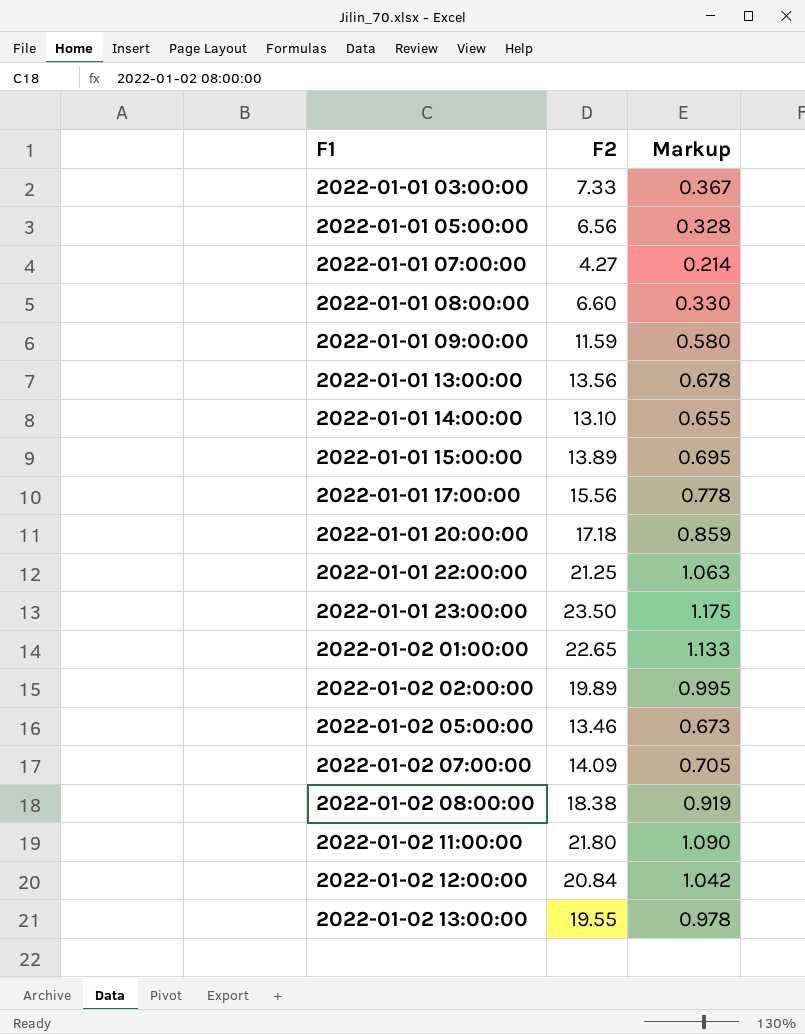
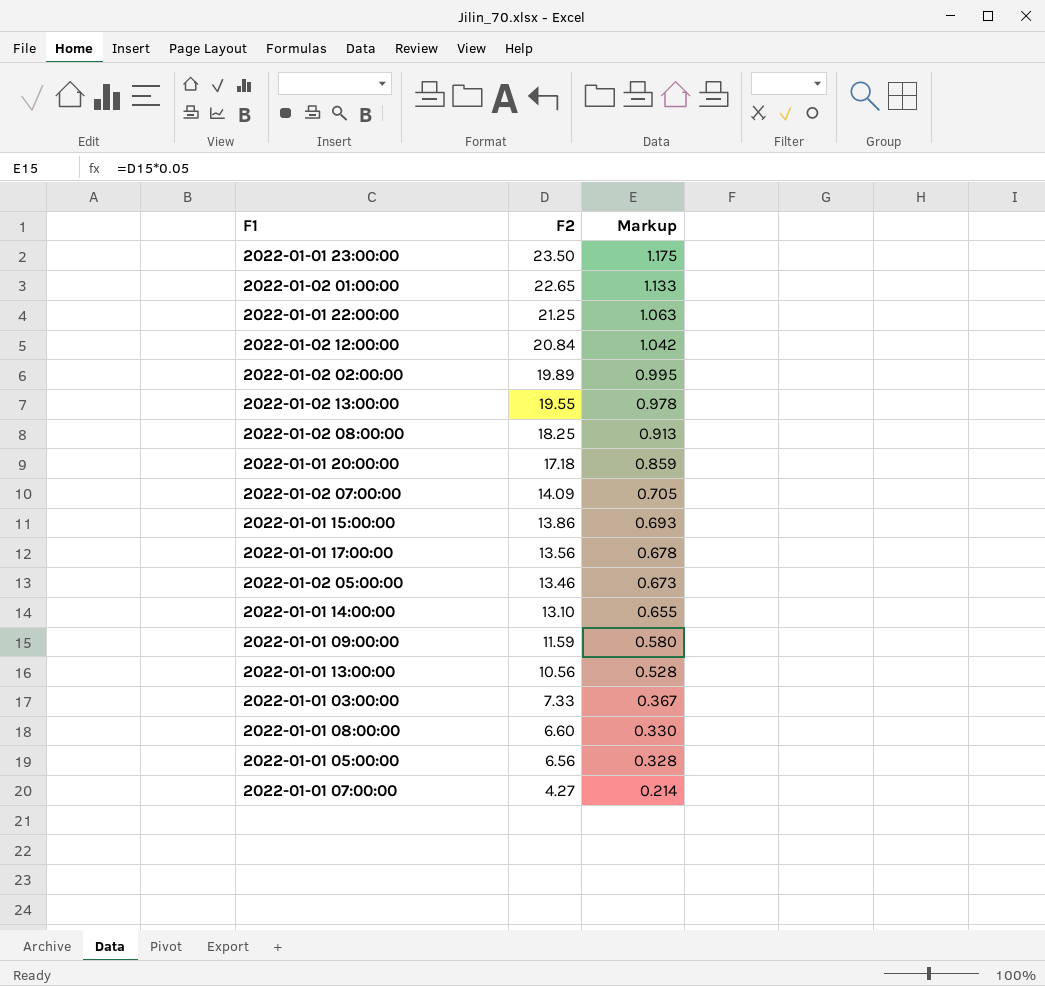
row order: F1 ascending -> F2 descending
row 2022-01-02 11:00:00: 21.80 | 1.090 -> none
2022-01-02 08:00:00 | F2: 18.38 -> 18.25
2022-01-02 08:00:00 | Markup: 0.919 -> 0.913
2022-01-01 15:00:00 | F2: 13.89 -> 13.86
2022-01-01 15:00:00 | Markup: 0.695 -> 0.693
2022-01-01 17:00:00 | F2: 15.56 -> 13.56
2022-01-01 17:00:00 | Markup: 0.778 -> 0.678
2022-01-01 13:00:00 | F2: 13.56 -> 10.56
2022-01-01 13:00:00 | Markup: 0.678 -> 0.528

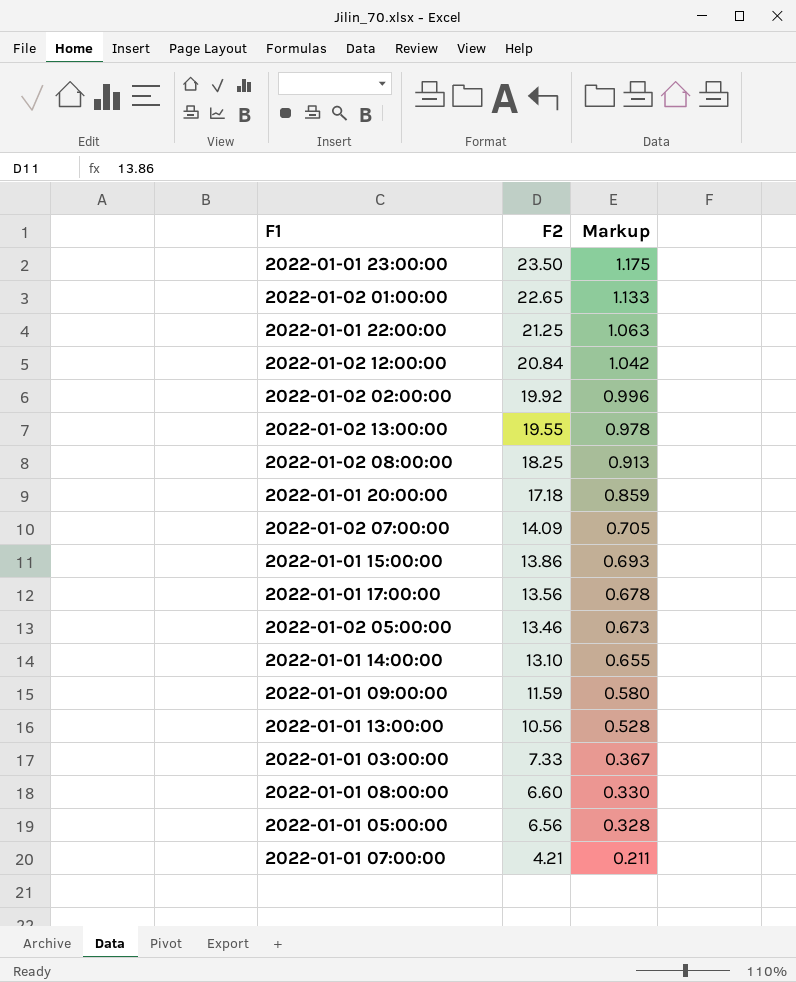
2022-01-02 02:00:00 | F2: 19.89 -> 19.92
2022-01-02 02:00:00 | Markup: 0.995 -> 0.996
2022-01-01 07:00:00 | F2: 4.27 -> 4.21
2022-01-01 07:00:00 | Markup: 0.214 -> 0.211

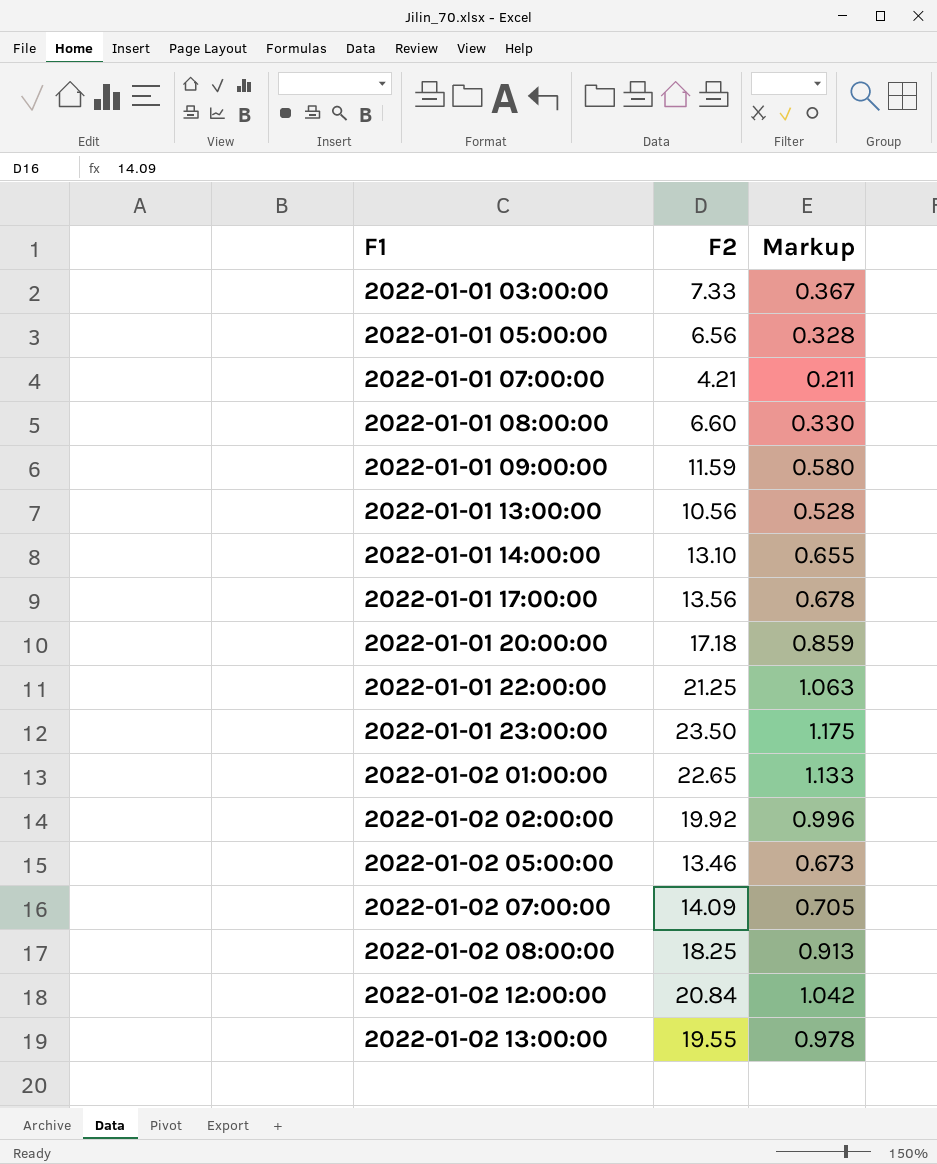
row order: F2 descending -> F1 ascending
row 2022-01-01 15:00:00: 13.86 | 0.693 -> none

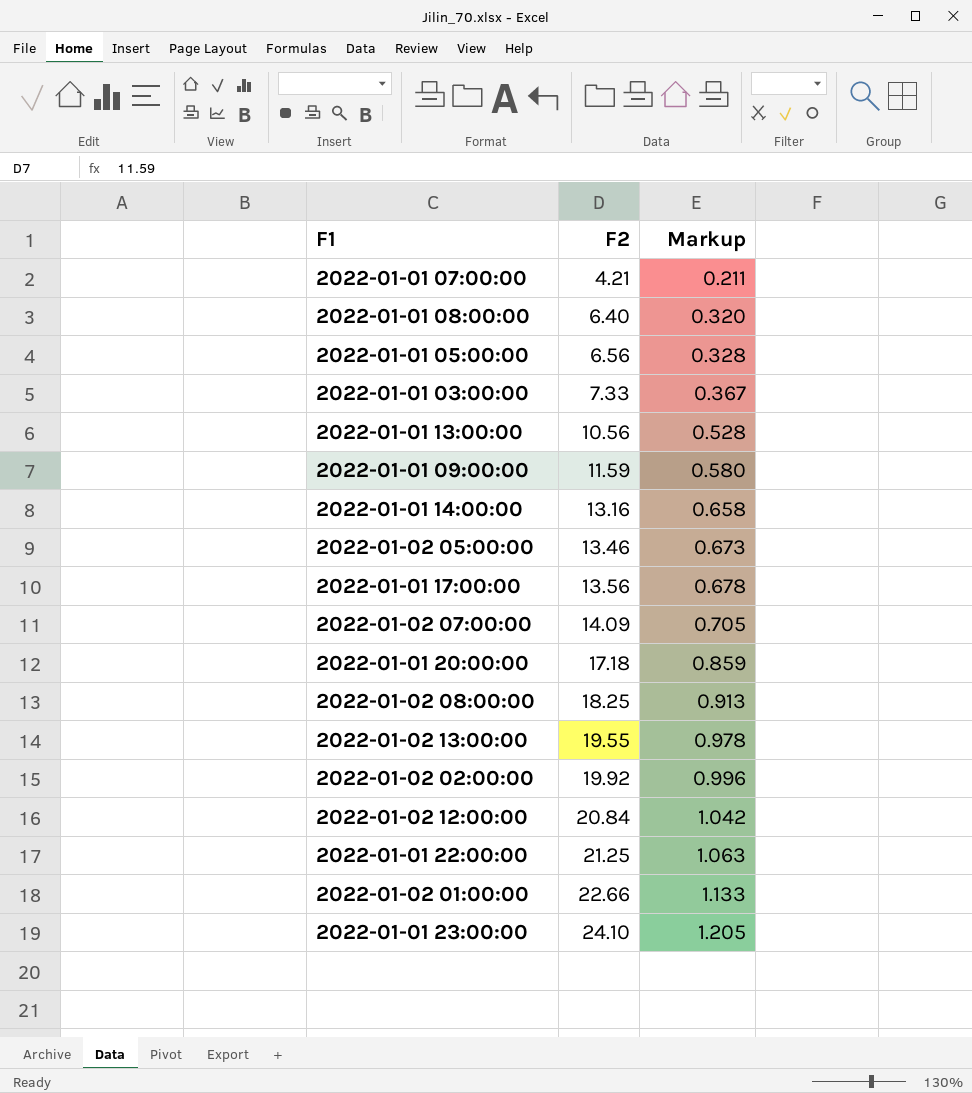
row order: F1 ascending -> F2 ascending
2022-01-01 08:00:00 | F2: 6.60 -> 6.40
2022-01-01 08:00:00 | Markup: 0.330 -> 0.320
2022-01-01 14:00:00 | F2: 13.10 -> 13.16
2022-01-01 14:00:00 | Markup: 0.655 -> 0.658
2022-01-02 01:00:00 | F2: 22.65 -> 22.66
2022-01-01 23:00:00 | F2: 23.50 -> 24.10
2022-01-01 23:00:00 | Markup: 1.175 -> 1.205

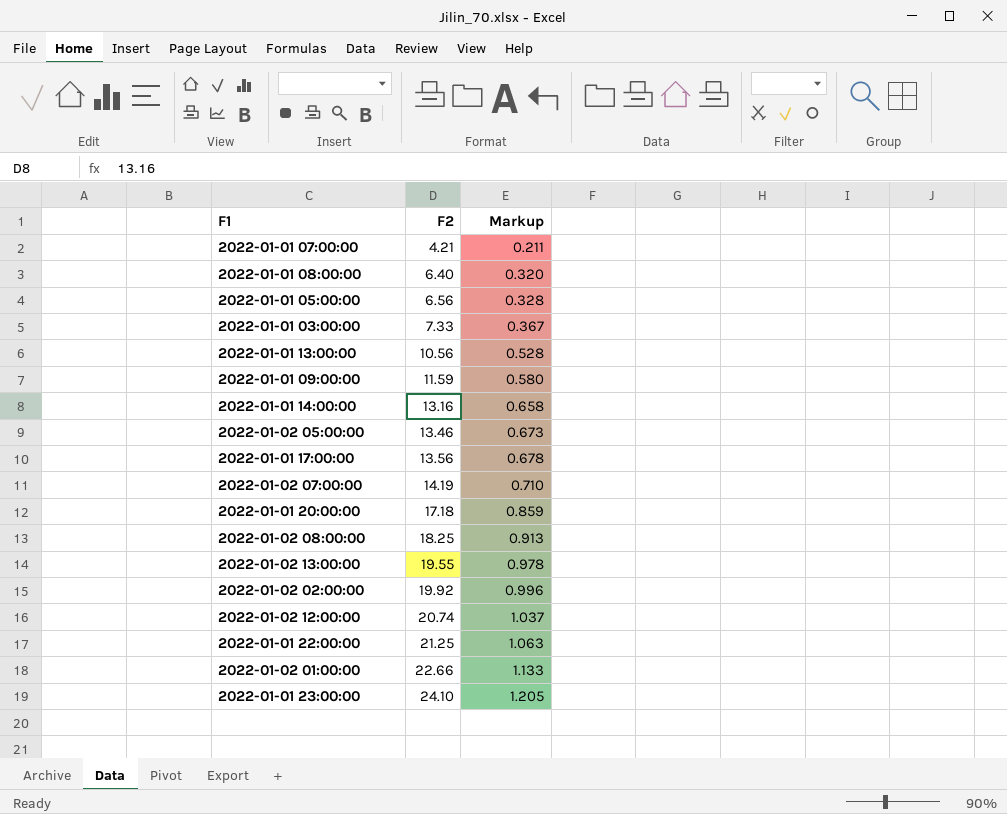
2022-01-02 07:00:00 | F2: 14.09 -> 14.19
2022-01-02 07:00:00 | Markup: 0.705 -> 0.710
2022-01-02 12:00:00 | F2: 20.84 -> 20.74
2022-01-02 12:00:00 | Markup: 1.042 -> 1.037

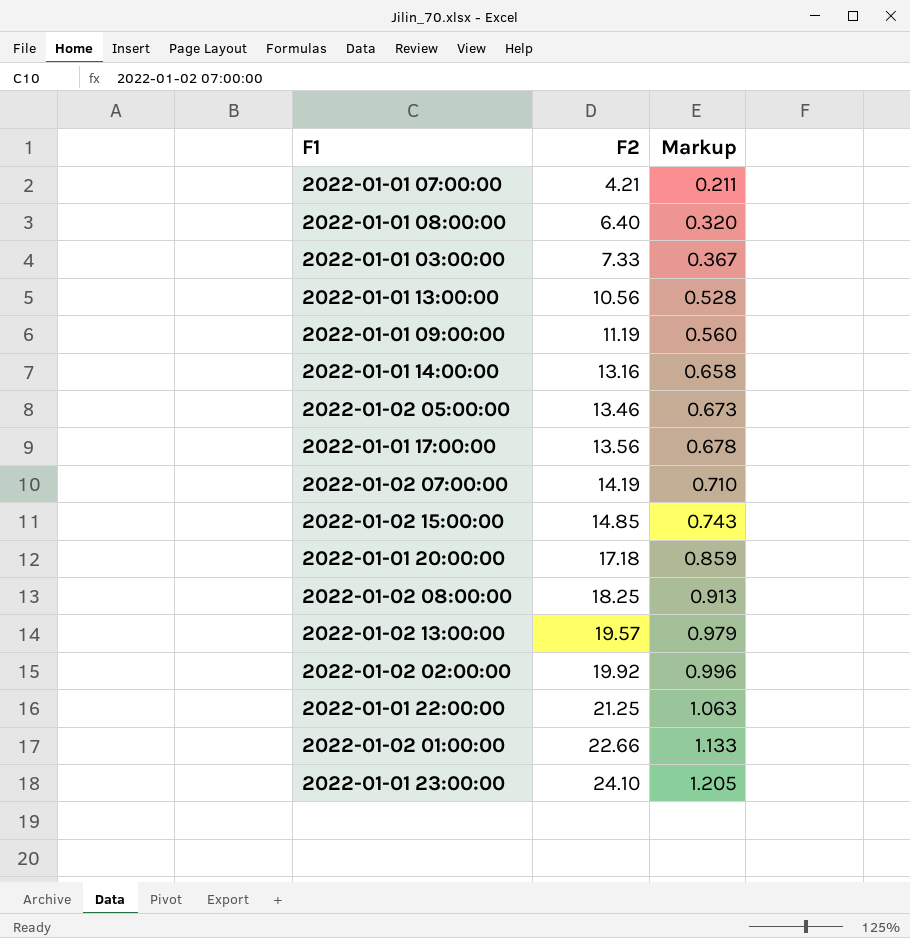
row 2022-01-01 05:00:00: 6.56 | 0.328 -> none
row 2022-01-02 12:00:00: 20.74 | 1.037 -> none
2022-01-01 09:00:00 | F2: 11.59 -> 11.19
2022-01-01 09:00:00 | Markup: 0.580 -> 0.560
row 2022-01-02 15:00:00: none -> 14.85 | 0.743
2022-01-02 13:00:00 | F2: 19.55 -> 19.57
2022-01-02 13:00:00 | Markup: 0.978 -> 0.979

